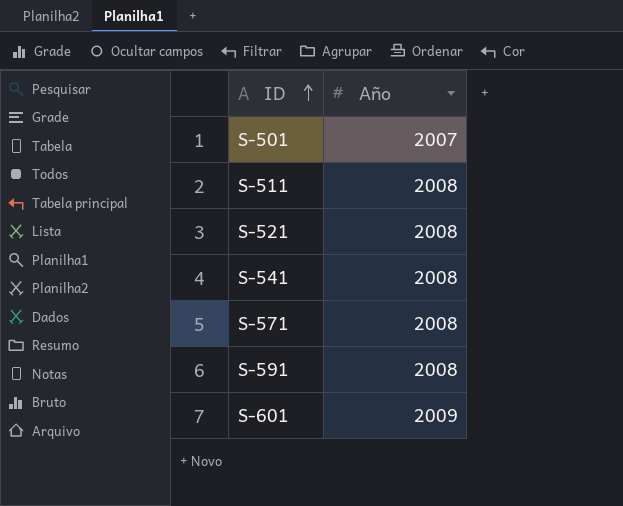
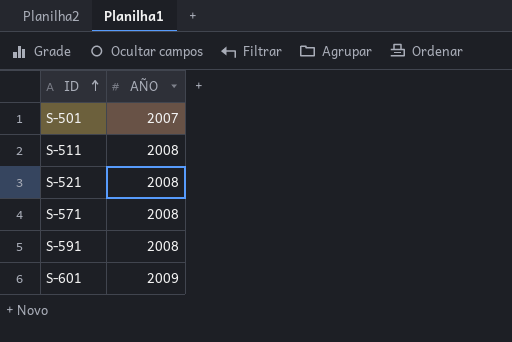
column name: Año -> AÑO
row S-541: 2008 -> none

